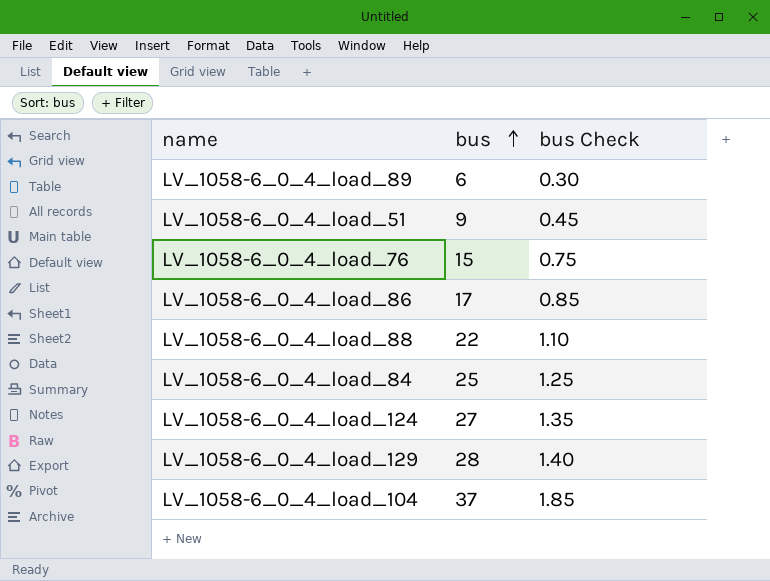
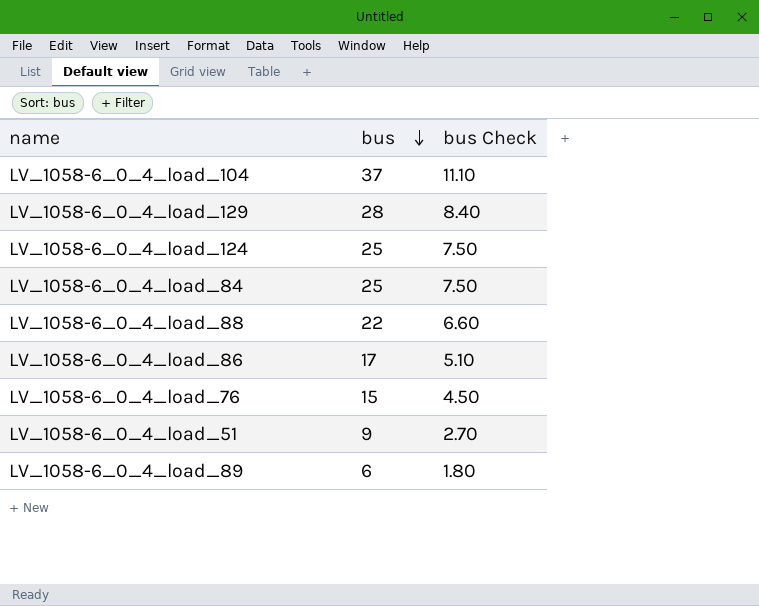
row order: bus ascending -> bus descending
column bus Check | formula: [bus] * 0.05 -> [bus] * 0.3
LV_1058-6_0_4_load_124 | bus: 27 -> 25

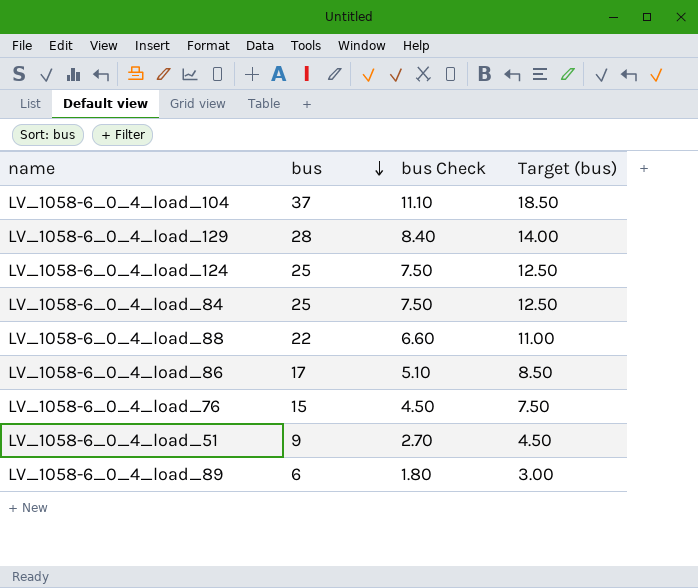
column Target (bus) | formula: none -> [bus] * 0.5

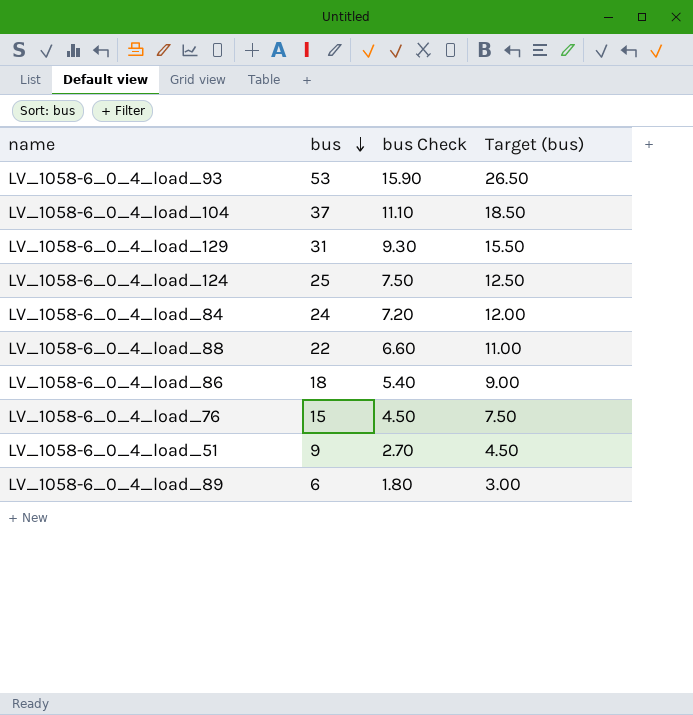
row LV_1058-6_0_4_load_93: none -> 53 | 15.90 | 26.50
LV_1058-6_0_4_load_129 | bus: 28 -> 31
LV_1058-6_0_4_load_129 | bus Check: 8.40 -> 9.30
LV_1058-6_0_4_load_129 | Target (bus): 14.00 -> 15.50
LV_1058-6_0_4_load_84 | bus: 25 -> 24
LV_1058-6_0_4_load_84 | bus Check: 7.50 -> 7.20
LV_1058-6_0_4_load_84 | Target (bus): 12.50 -> 12.00
LV_1058-6_0_4_load_86 | bus: 17 -> 18
LV_1058-6_0_4_load_86 | bus Check: 5.10 -> 5.40
LV_1058-6_0_4_load_86 | Target (bus): 8.50 -> 9.00

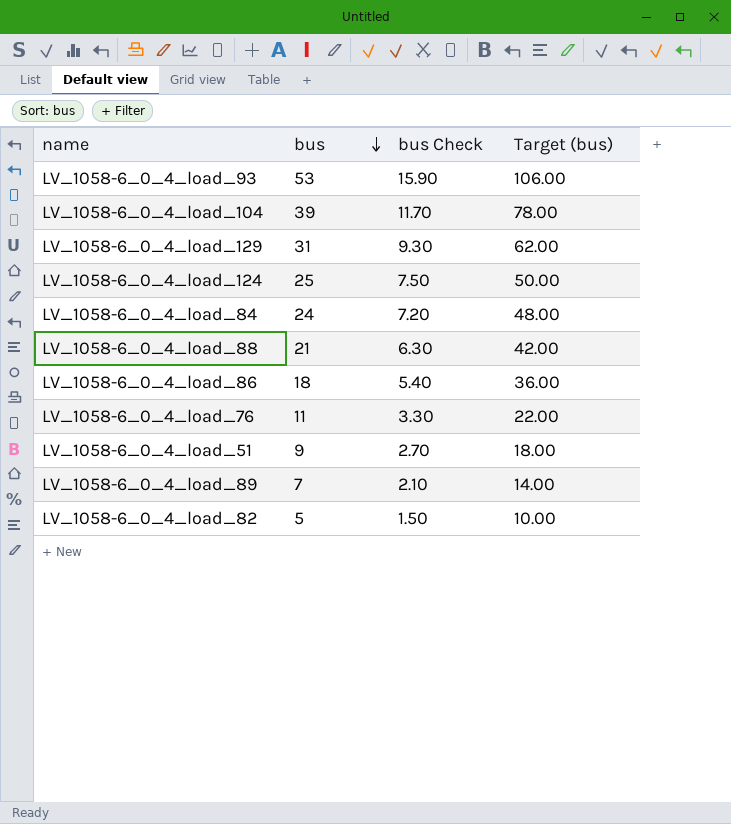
column Target (bus) | formula: [bus] * 0.5 -> [bus] * 2
LV_1058-6_0_4_load_104 | bus: 37 -> 39
LV_1058-6_0_4_load_104 | bus Check: 11.10 -> 11.70
LV_1058-6_0_4_load_88 | bus: 22 -> 21
LV_1058-6_0_4_load_88 | bus Check: 6.60 -> 6.30
LV_1058-6_0_4_load_76 | bus: 15 -> 11
LV_1058-6_0_4_load_76 | bus Check: 4.50 -> 3.30
LV_1058-6_0_4_load_89 | bus: 6 -> 7
LV_1058-6_0_4_load_89 | bus Check: 1.80 -> 2.10
row LV_1058-6_0_4_load_82: none -> 5 | 1.50 | 10.00

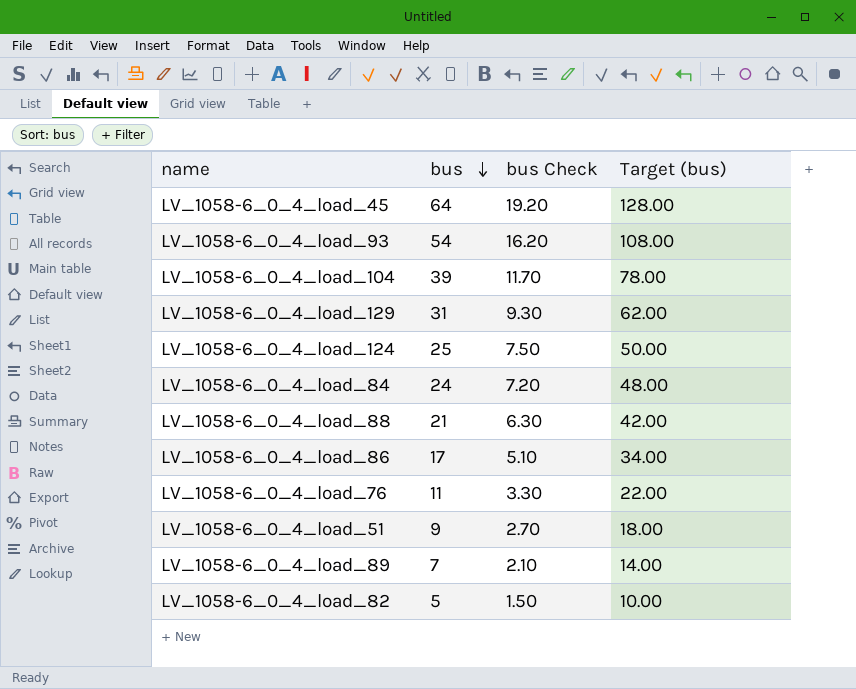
row LV_1058-6_0_4_load_45: none -> 64 | 19.20 | 128.00
LV_1058-6_0_4_load_93 | bus: 53 -> 54
LV_1058-6_0_4_load_93 | bus Check: 15.90 -> 16.20
LV_1058-6_0_4_load_93 | Target (bus): 106.00 -> 108.00
LV_1058-6_0_4_load_86 | bus: 18 -> 17
LV_1058-6_0_4_load_86 | bus Check: 5.40 -> 5.10
LV_1058-6_0_4_load_86 | Target (bus): 36.00 -> 34.00

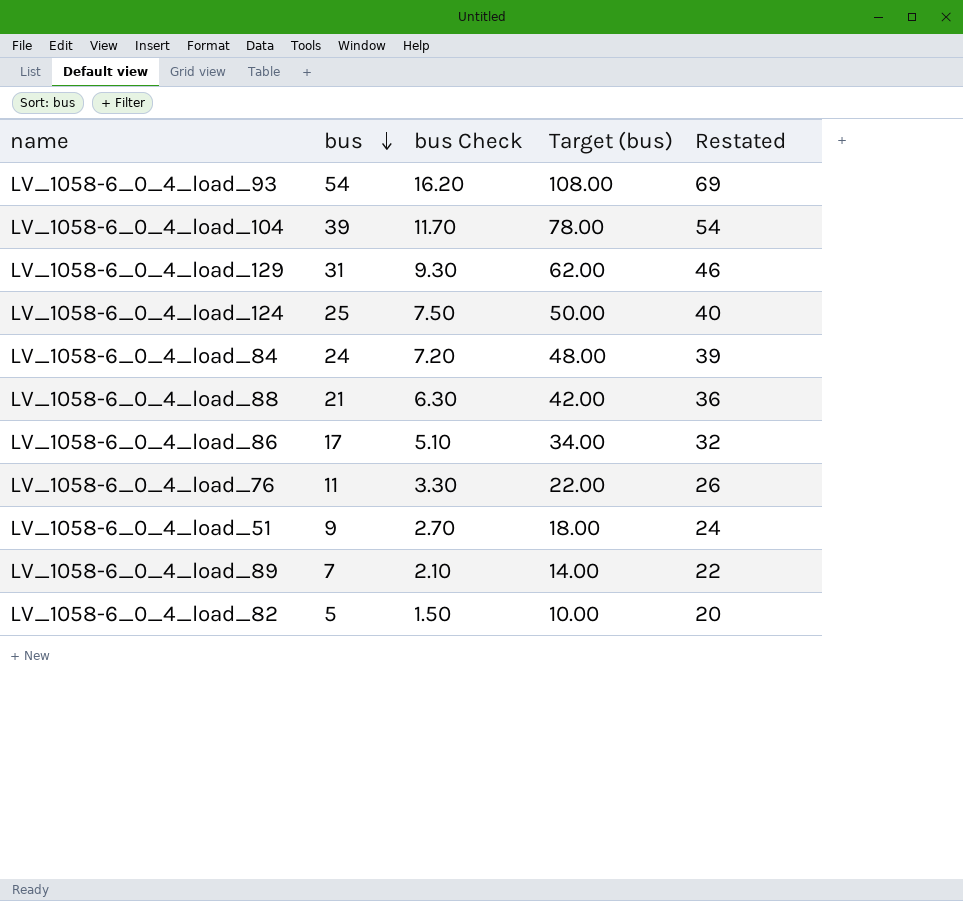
column Restated | formula: none -> [bus] + 15
row LV_1058-6_0_4_load_45: 64 | 19.20 | 128.00 -> none

